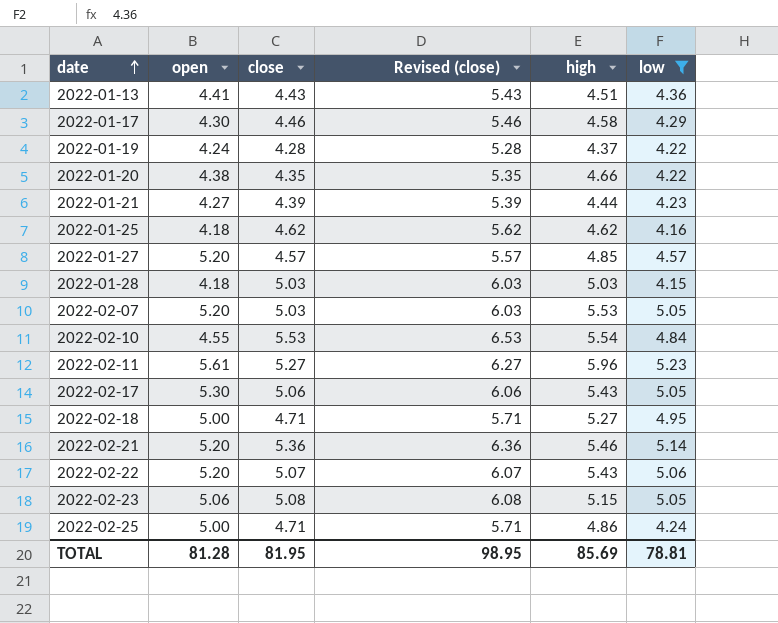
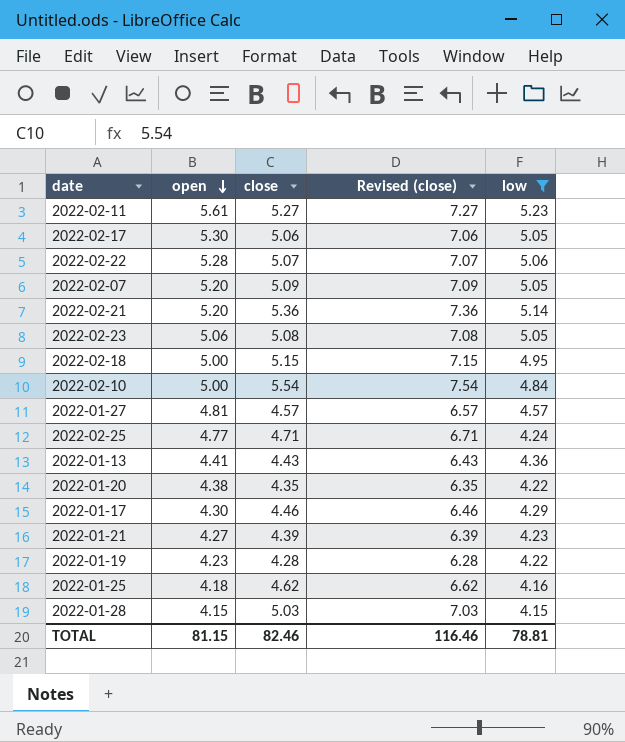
row order: date ascending -> open descending
column high | position: 5 -> none
column Revised (close) | formula: [close] + 1 -> [close] + 2
2022-02-22 | open: 5.20 -> 5.28
2022-02-07 | close: 5.03 -> 5.09
2022-02-18 | close: 4.71 -> 5.15
2022-02-10 | open: 4.55 -> 5.00
2022-02-10 | close: 5.53 -> 5.54
2022-01-27 | open: 5.20 -> 4.81
2022-02-25 | open: 5.00 -> 4.77
2022-01-19 | open: 4.24 -> 4.23
2022-01-28 | open: 4.18 -> 4.15
TOTAL | open: 81.28 -> 81.15
TOTAL | close: 81.95 -> 82.46
TOTAL | Revised (close): 98.95 -> 116.46

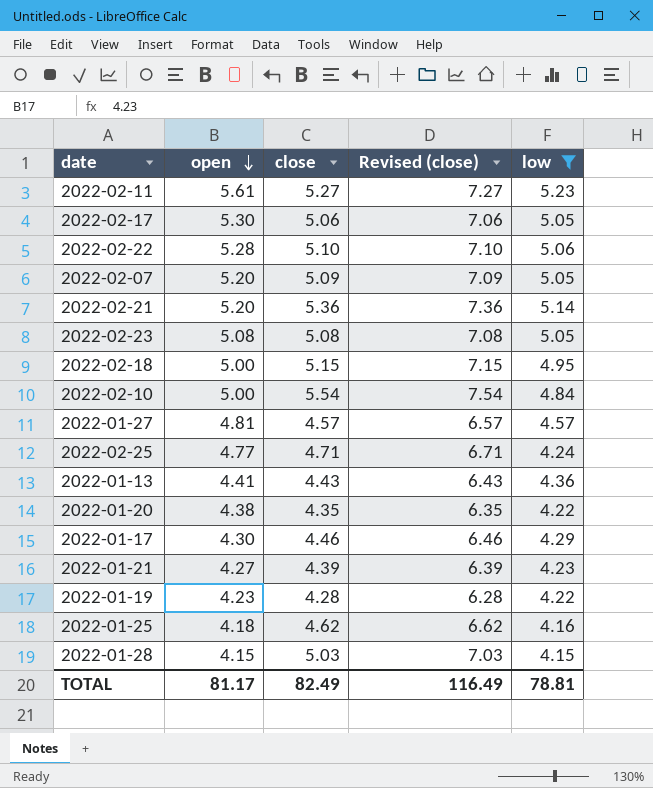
2022-02-22 | close: 5.07 -> 5.10
2022-02-22 | Revised (close): 7.07 -> 7.10
2022-02-23 | open: 5.06 -> 5.08
TOTAL | open: 81.15 -> 81.17
TOTAL | close: 82.46 -> 82.49
TOTAL | Revised (close): 116.46 -> 116.49

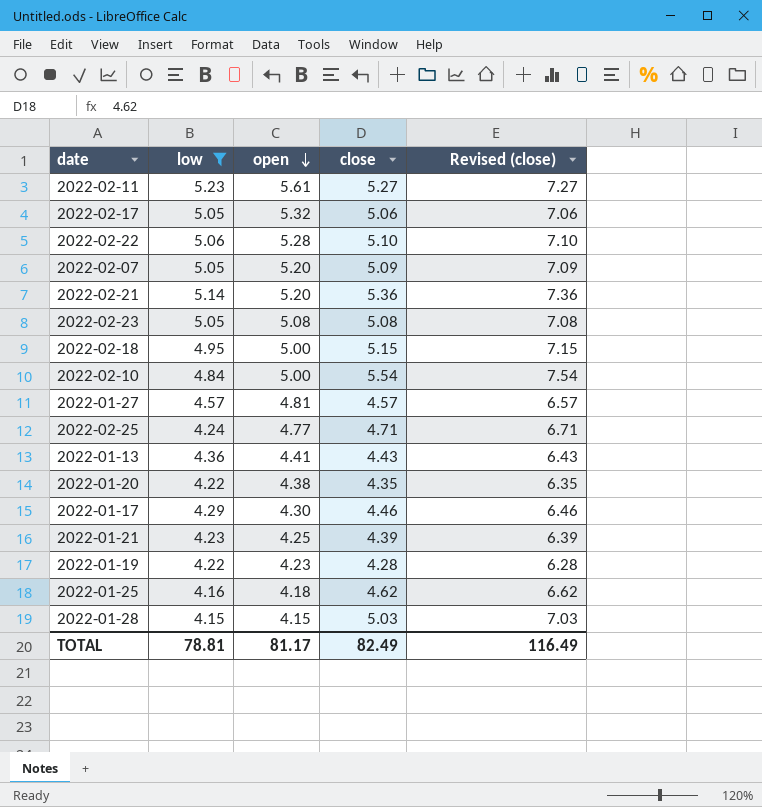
column low | position: 5 -> 2
2022-02-17 | open: 5.30 -> 5.32
2022-01-21 | open: 4.27 -> 4.25

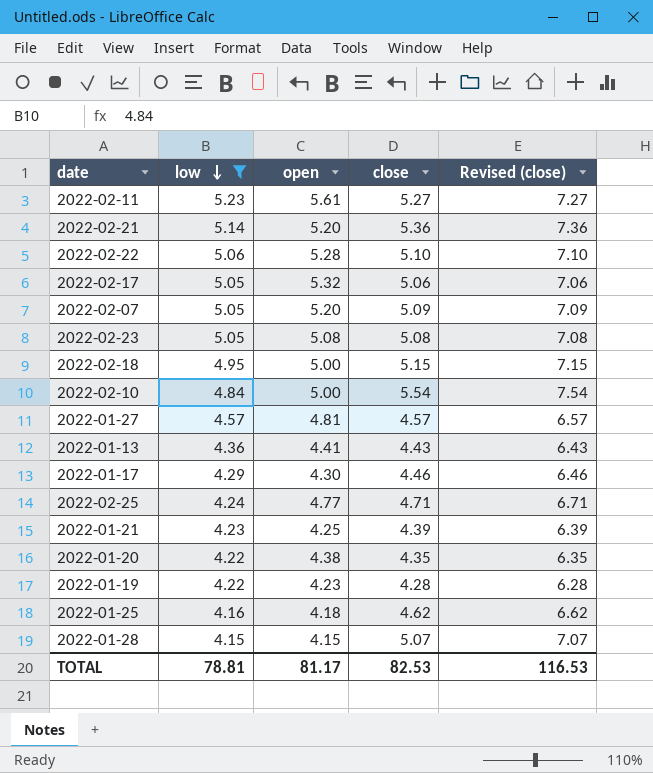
row order: open descending -> low descending
2022-01-28 | close: 5.03 -> 5.07
2022-01-28 | Revised (close): 7.03 -> 7.07
TOTAL | close: 82.49 -> 82.53
TOTAL | Revised (close): 116.49 -> 116.53

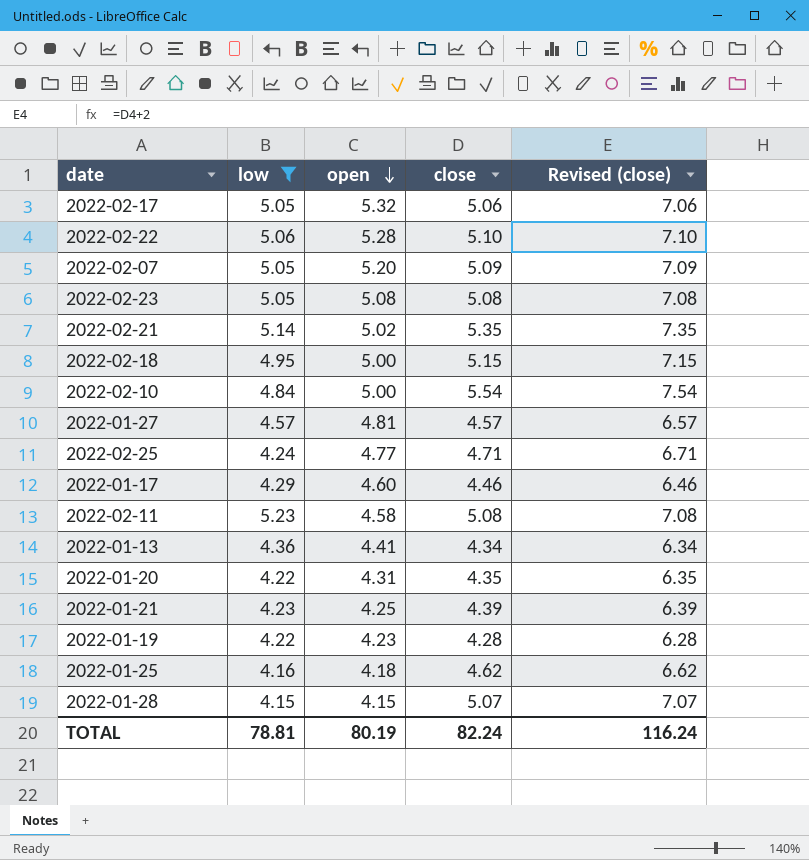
row order: low descending -> open descending
2022-02-21 | open: 5.20 -> 5.02
2022-02-21 | close: 5.36 -> 5.35
2022-02-21 | Revised (close): 7.36 -> 7.35
2022-01-17 | open: 4.30 -> 4.60
2022-02-11 | open: 5.61 -> 4.58
2022-02-11 | close: 5.27 -> 5.08
2022-02-11 | Revised (close): 7.27 -> 7.08
2022-01-13 | close: 4.43 -> 4.34
2022-01-13 | Revised (close): 6.43 -> 6.34
2022-01-20 | open: 4.38 -> 4.31
TOTAL | open: 81.17 -> 80.19
TOTAL | close: 82.53 -> 82.24
TOTAL | Revised (close): 116.53 -> 116.24

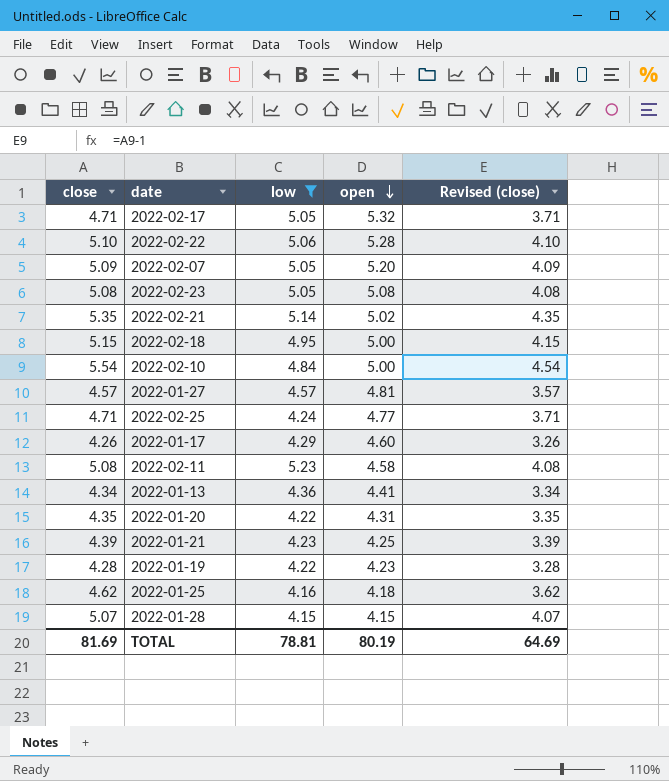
column close | position: 4 -> 1
column Revised (close) | formula: [close] + 2 -> [close] - 1
2022-02-17 | close: 5.06 -> 4.71
2022-01-17 | close: 4.46 -> 4.26
TOTAL | close: 82.24 -> 81.69
TOTAL | Revised (close): 116.24 -> 64.69

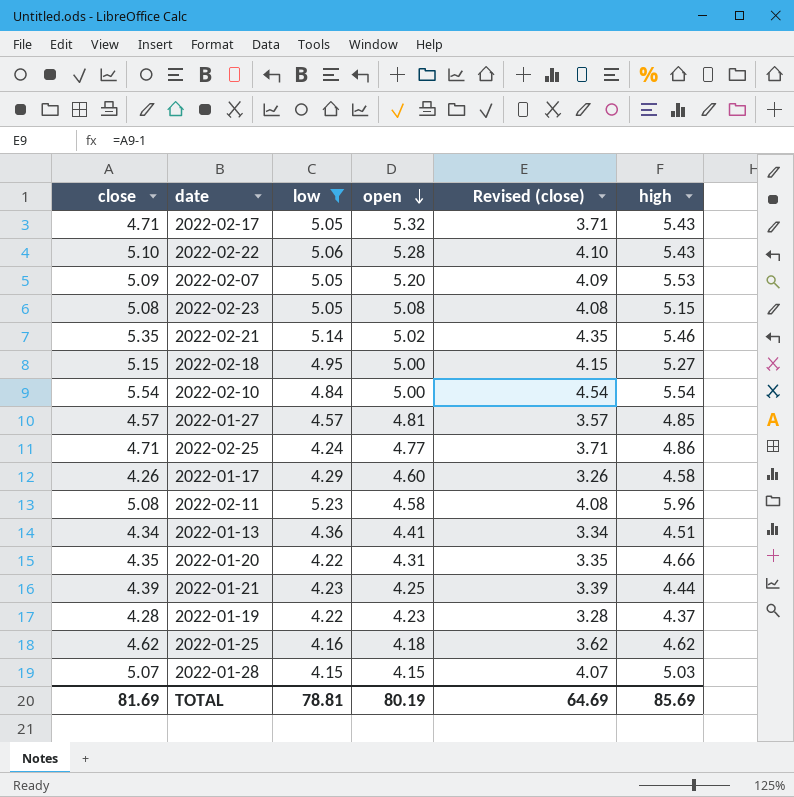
column high | position: none -> 6

